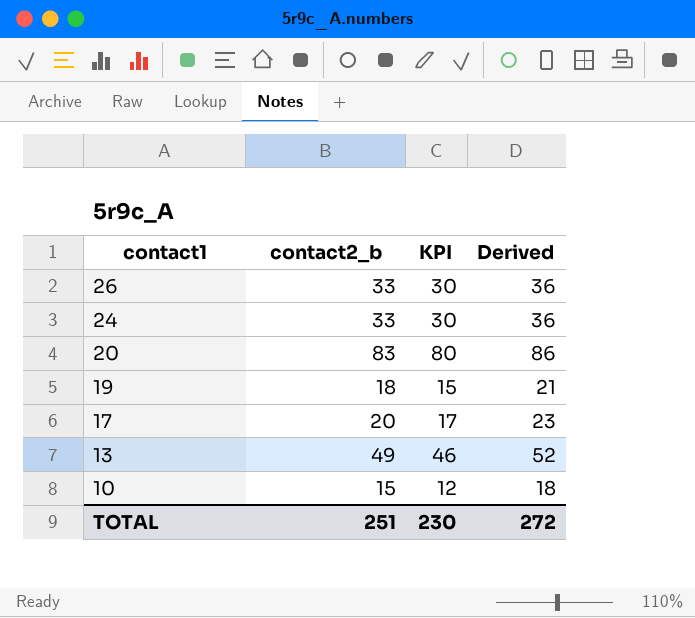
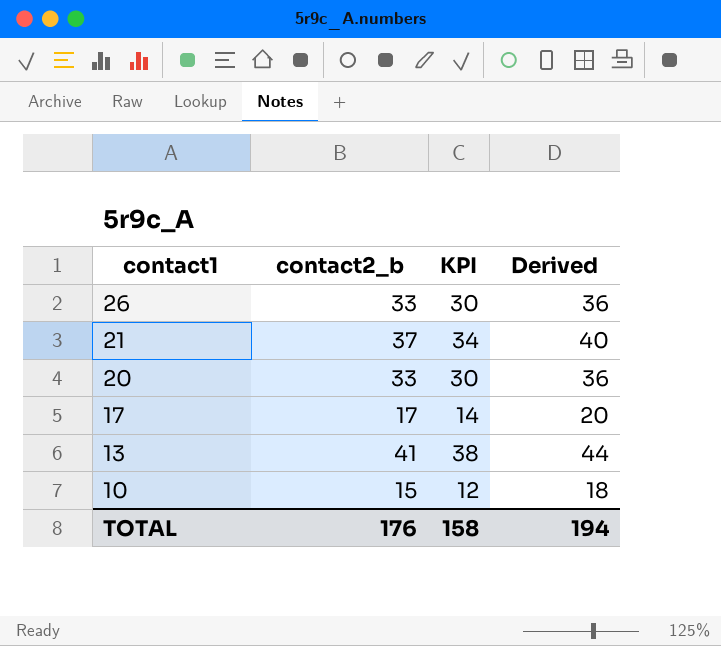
row 24: 33 | 30 | 36 -> none
row 19: 18 | 15 | 21 -> none
row 21: none -> 37 | 34 | 40
20 | contact2_b: 83 -> 33
20 | KPI: 80 -> 30
20 | Derived: 86 -> 36
17 | contact2_b: 20 -> 17
17 | KPI: 17 -> 14
17 | Derived: 23 -> 20
13 | contact2_b: 49 -> 41
13 | KPI: 46 -> 38
13 | Derived: 52 -> 44
TOTAL | contact2_b: 251 -> 176
TOTAL | KPI: 230 -> 158
TOTAL | Derived: 272 -> 194

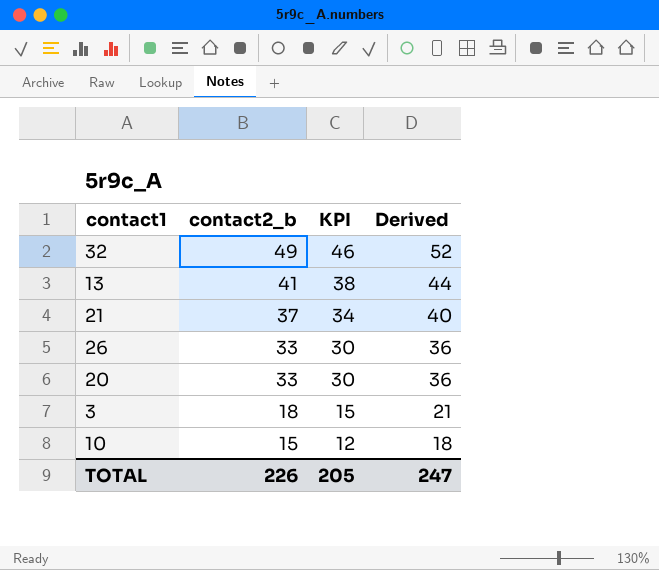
row order: contact1 descending -> contact2_b descending
row 17: 17 | 14 | 20 -> none
row 32: none -> 49 | 46 | 52
row 3: none -> 18 | 15 | 21
TOTAL | contact2_b: 176 -> 226
TOTAL | KPI: 158 -> 205
TOTAL | Derived: 194 -> 247

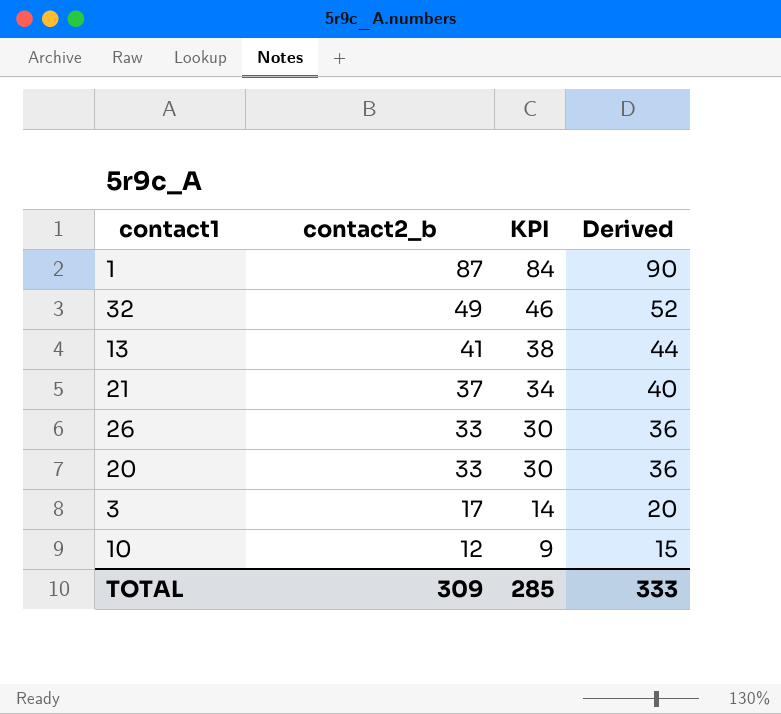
row 1: none -> 87 | 84 | 90
3 | contact2_b: 18 -> 17
3 | KPI: 15 -> 14
3 | Derived: 21 -> 20
10 | contact2_b: 15 -> 12
10 | KPI: 12 -> 9
10 | Derived: 18 -> 15
TOTAL | contact2_b: 226 -> 309
TOTAL | KPI: 205 -> 285
TOTAL | Derived: 247 -> 333

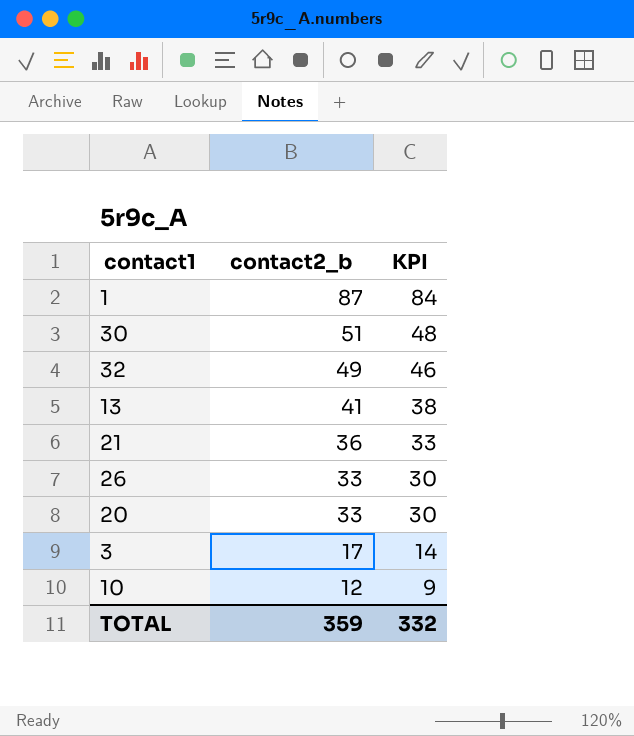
column Derived | formula: [contact2_b] + 3 -> none
row 30: none -> 51 | 48
21 | contact2_b: 37 -> 36
21 | KPI: 34 -> 33
TOTAL | contact2_b: 309 -> 359
TOTAL | KPI: 285 -> 332

